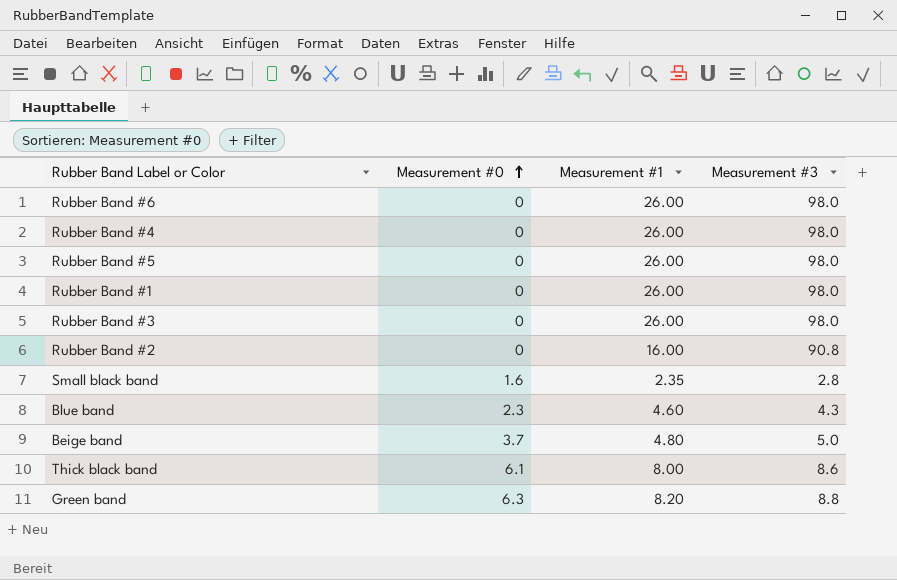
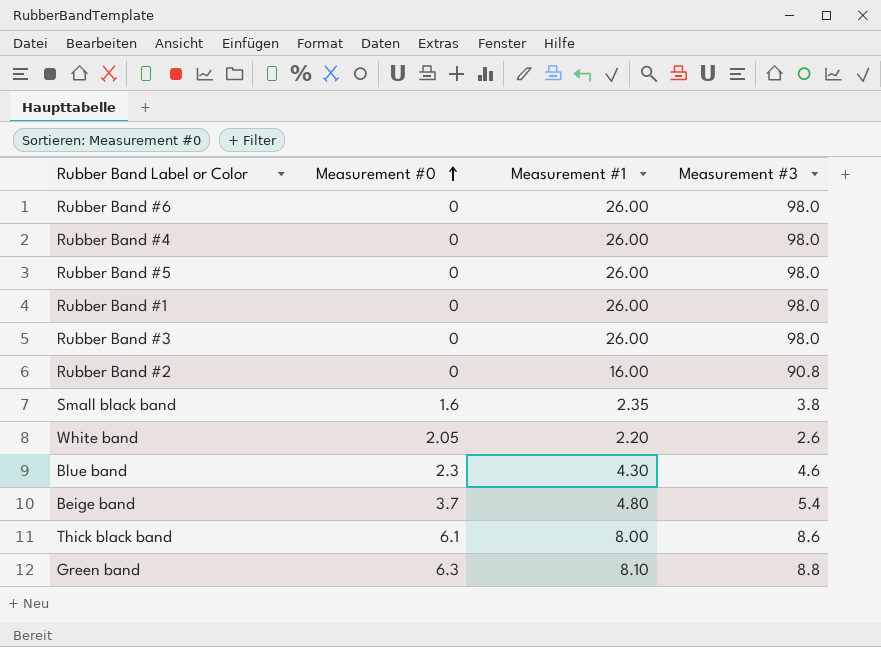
Small black band | Measurement #3: 2.8 -> 3.8
row White band: none -> 2.05 | 2.20 | 2.6
Blue band | Measurement #1: 4.60 -> 4.30
Blue band | Measurement #3: 4.3 -> 4.6
Beige band | Measurement #3: 5.0 -> 5.4
Green band | Measurement #1: 8.20 -> 8.10

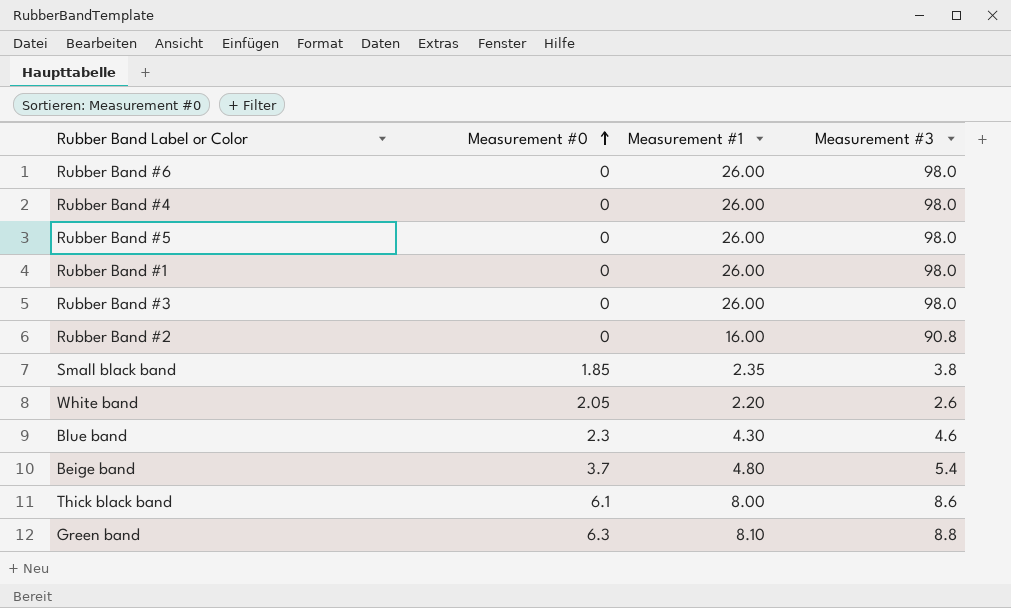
Small black band | Measurement #0: 1.6 -> 1.85

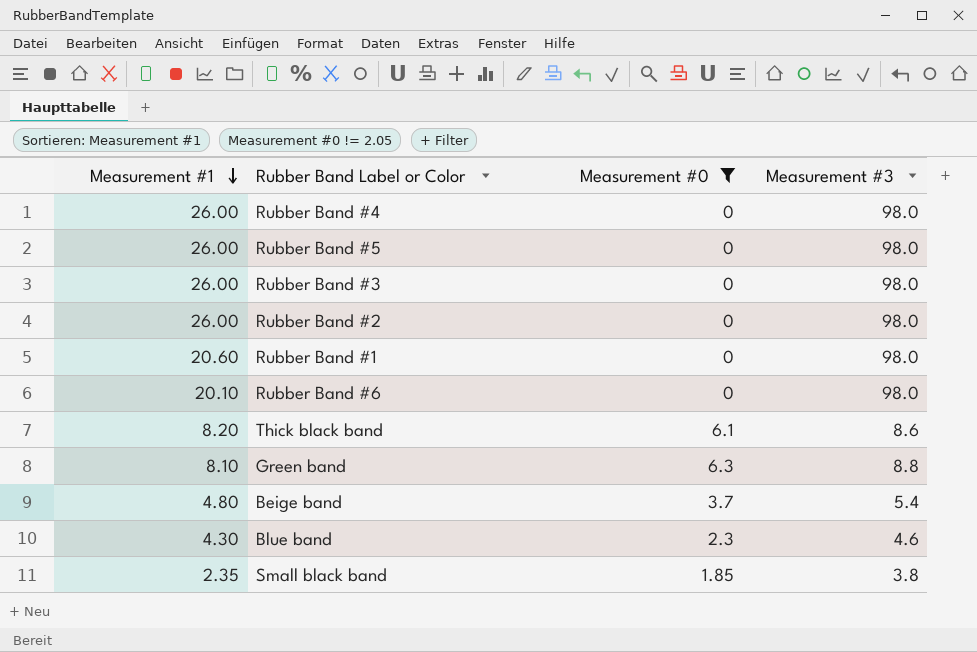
filter: none -> Measurement #0 != 2.05
row order: Measurement #0 ascending -> Measurement #1 descending
column Measurement #1 | position: 3 -> 1
Rubber Band #2 | Measurement #1: 16.00 -> 26.00
Rubber Band #2 | Measurement #3: 90.8 -> 98.0
Rubber Band #1 | Measurement #1: 26.00 -> 20.60
Rubber Band #6 | Measurement #1: 26.00 -> 20.10
Thick black band | Measurement #1: 8.00 -> 8.20

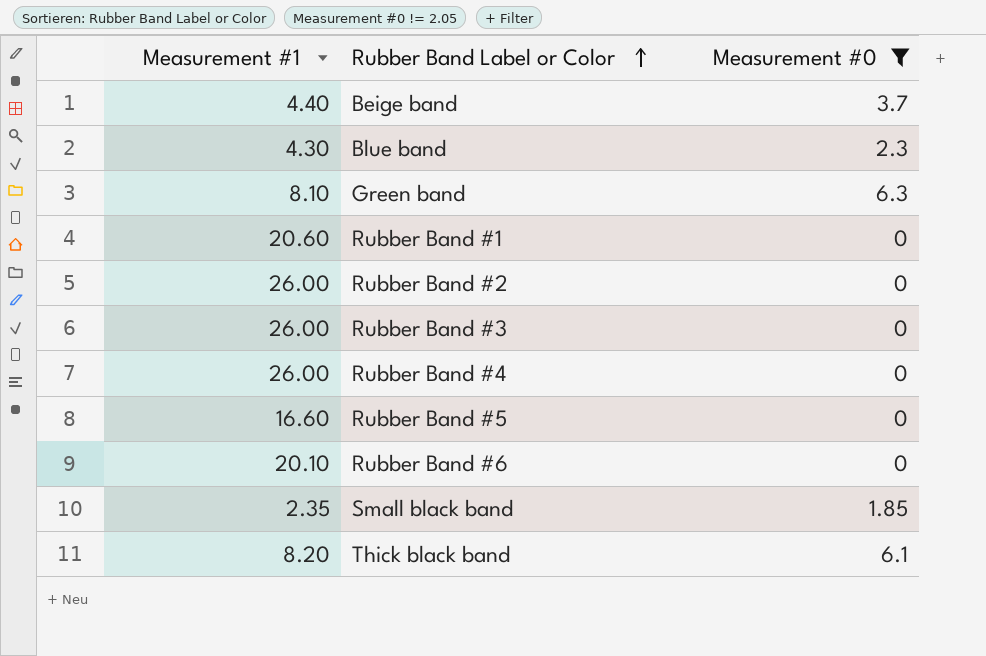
row order: Measurement #1 descending -> Rubber Band Label or Color ascending
column Measurement #3 | position: 4 -> none
Beige band | Measurement #1: 4.80 -> 4.40
Rubber Band #5 | Measurement #1: 26.00 -> 16.60

